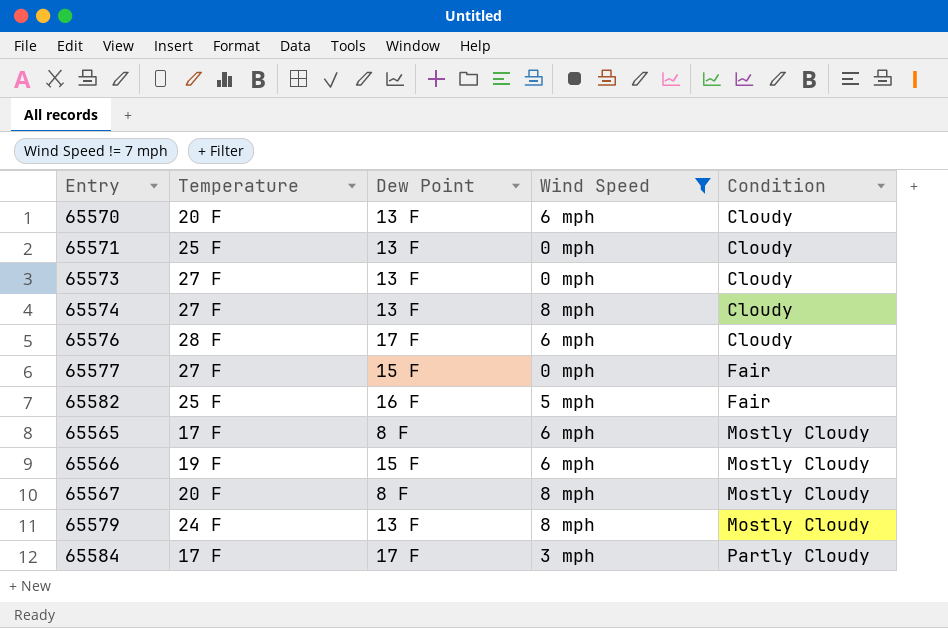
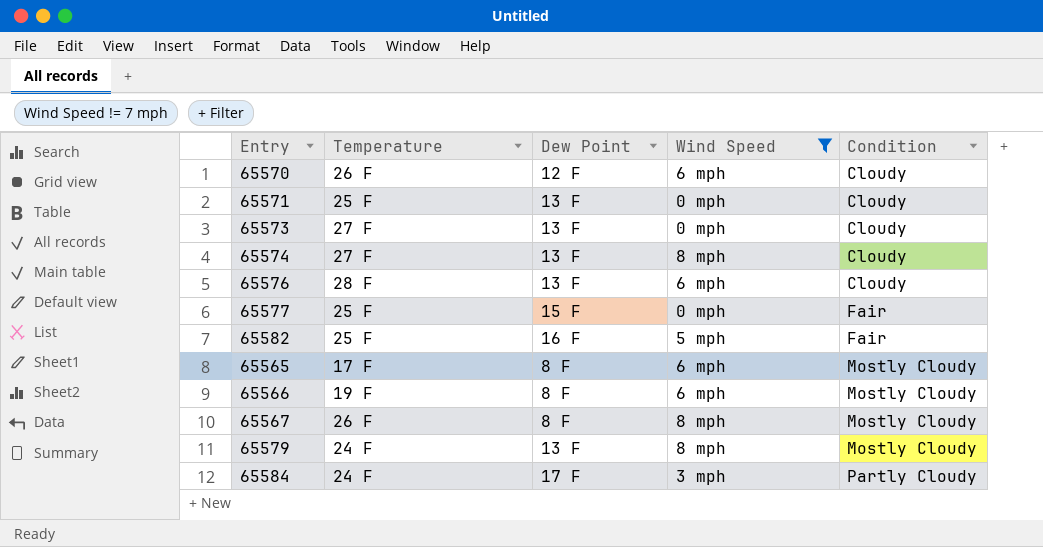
65570 | Temperature: 20 F -> 26 F
65570 | Dew Point: 13 F -> 12 F
65576 | Dew Point: 17 F -> 13 F
65577 | Temperature: 27 F -> 25 F
65566 | Dew Point: 15 F -> 8 F
65567 | Temperature: 20 F -> 26 F
65584 | Temperature: 17 F -> 24 F

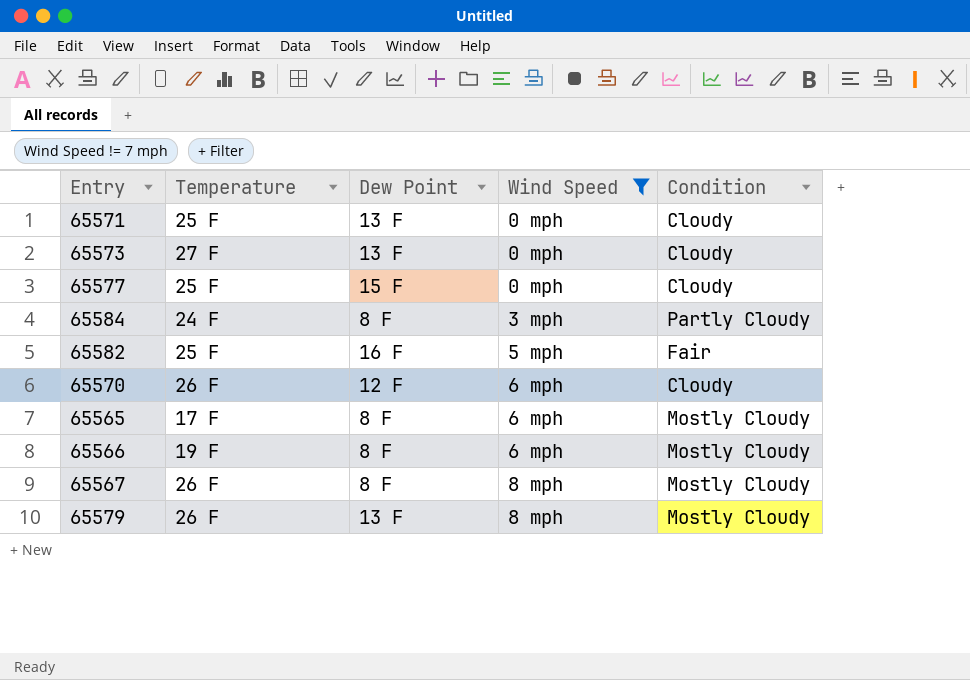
row order: Condition ascending -> Wind Speed ascending
row 65574: 27 F | 13 F | 8 mph | Cloudy -> none
row 65576: 28 F | 13 F | 6 mph | Cloudy -> none
65577 | Condition: Fair -> Cloudy
65584 | Dew Point: 17 F -> 8 F
65579 | Temperature: 24 F -> 26 F

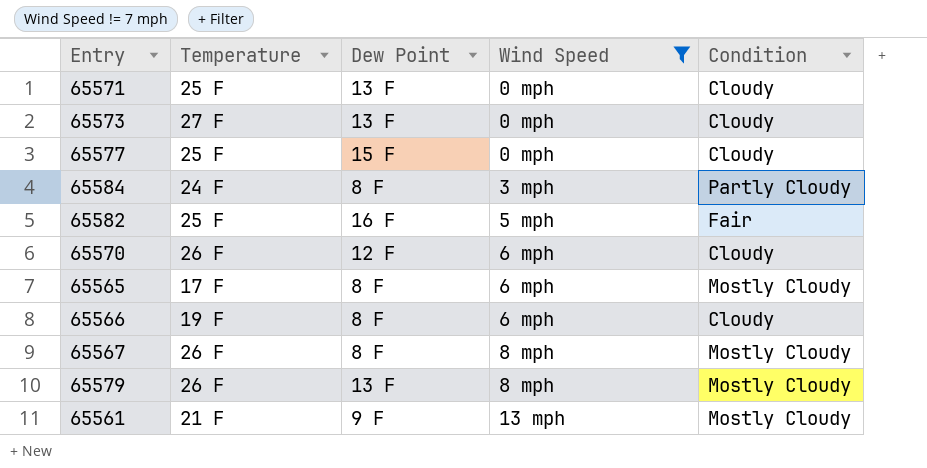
65566 | Condition: Mostly Cloudy -> Cloudy
row 65561: none -> 21 F | 9 F | 13 mph | Mostly Cloudy

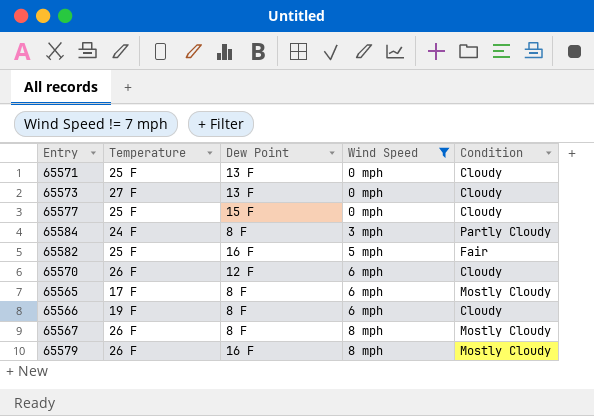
row 65561: 21 F | 9 F | 13 mph | Mostly Cloudy -> none
65579 | Dew Point: 13 F -> 16 F

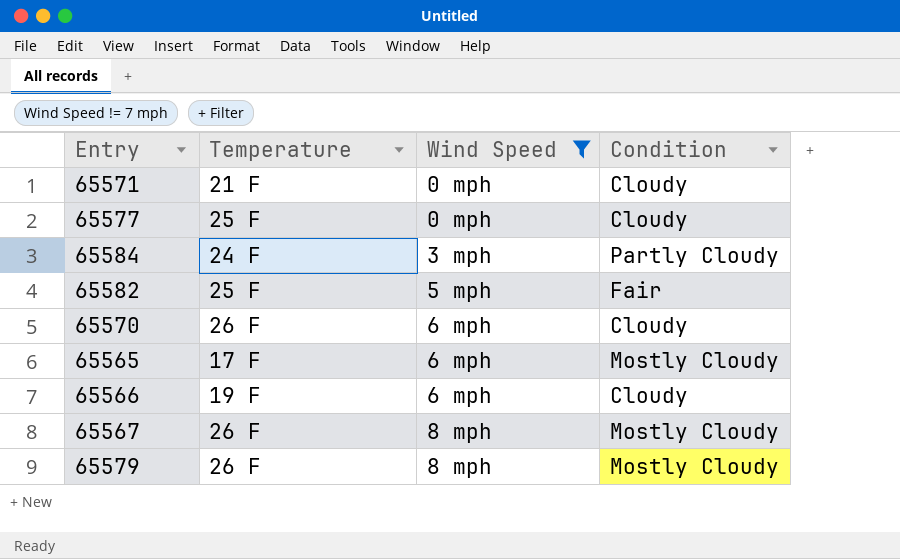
column Dew Point | position: 3 -> none
row 65573: 27 F | 13 F | 0 mph | Cloudy -> none
65571 | Temperature: 25 F -> 21 F

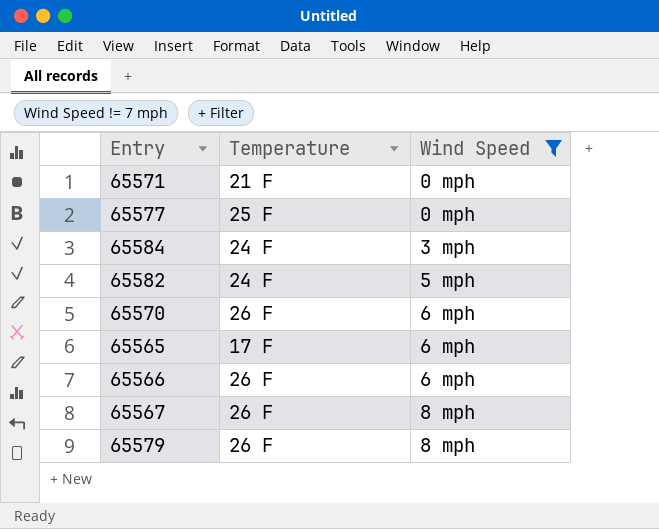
column Condition | position: 4 -> none
65582 | Temperature: 25 F -> 24 F
65566 | Temperature: 19 F -> 26 F

